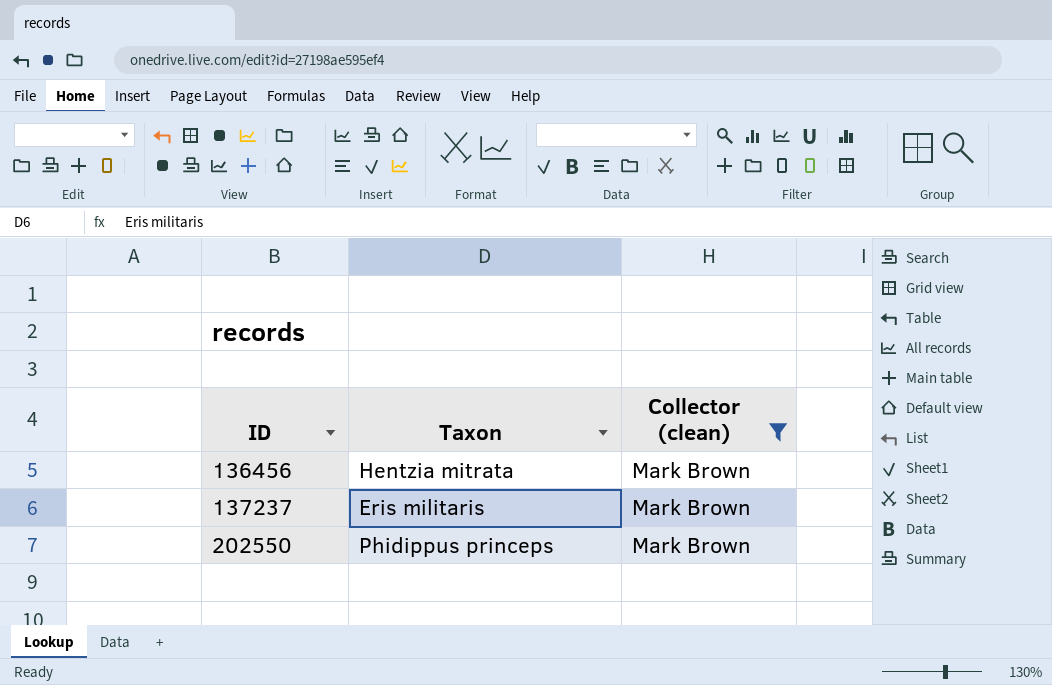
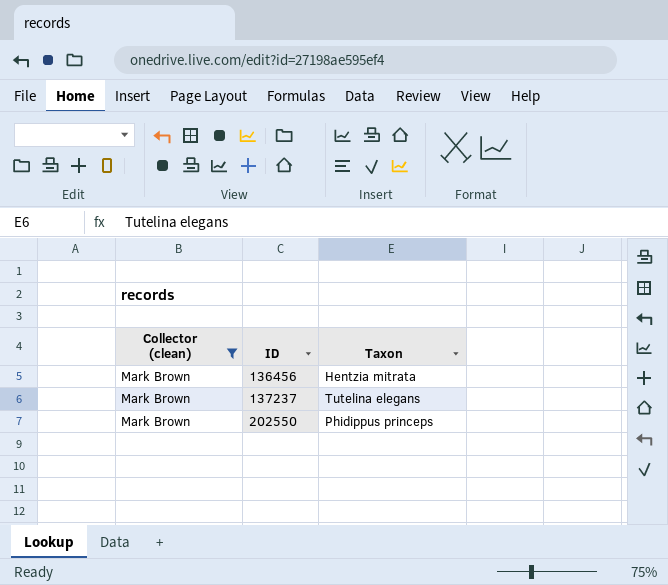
column Collector (clean) | position: 3 -> 1
137237 | Taxon: Eris militaris -> Tutelina elegans

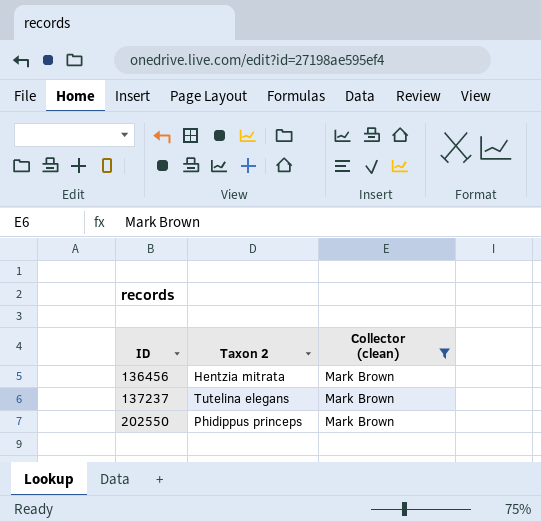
column name: Taxon -> Taxon 2
column Collector (clean) | position: 1 -> 3

